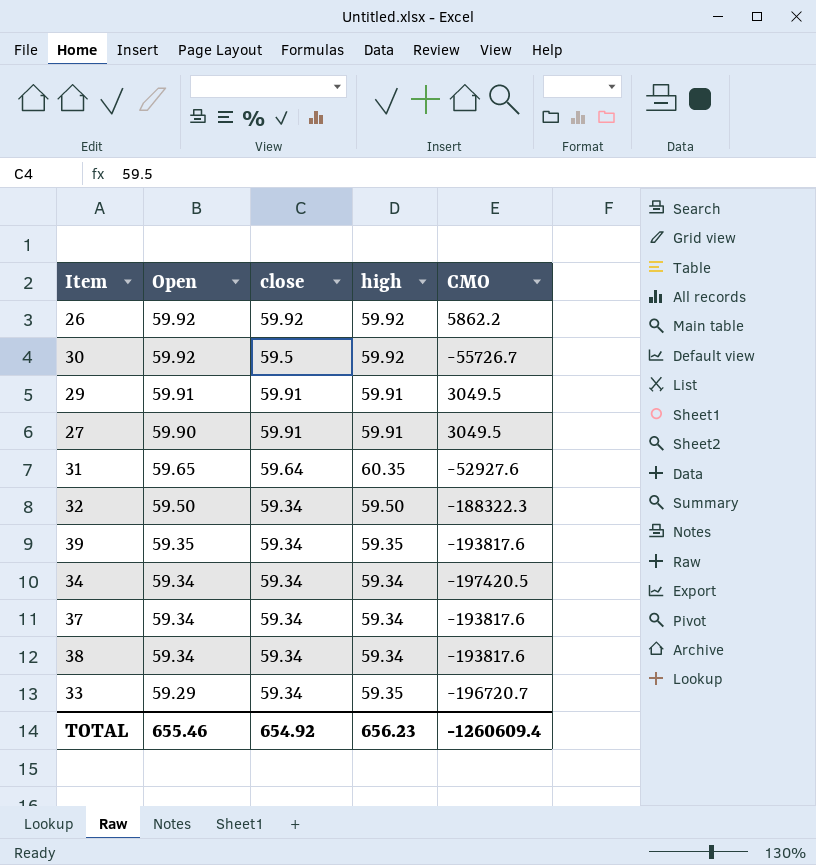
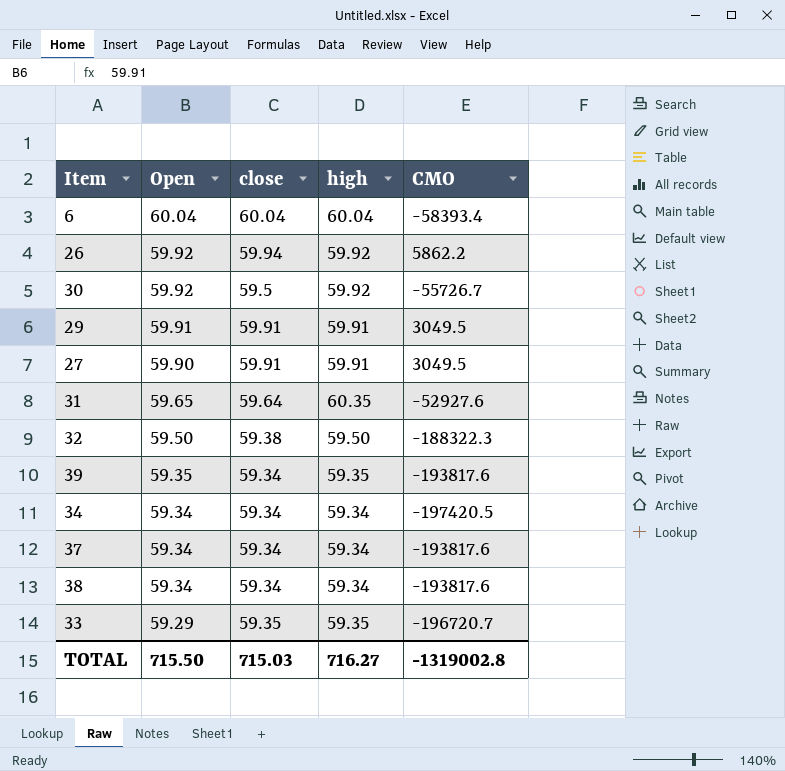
row 6: none -> 60.04 | 60.04 | 60.04 | -58393.4
26 | close: 59.92 -> 59.94
32 | close: 59.34 -> 59.38
33 | close: 59.34 -> 59.35
TOTAL | Open: 655.46 -> 715.50
TOTAL | close: 654.92 -> 715.03
TOTAL | high: 656.23 -> 716.27
TOTAL | CMO: -1260609.4 -> -1319002.8

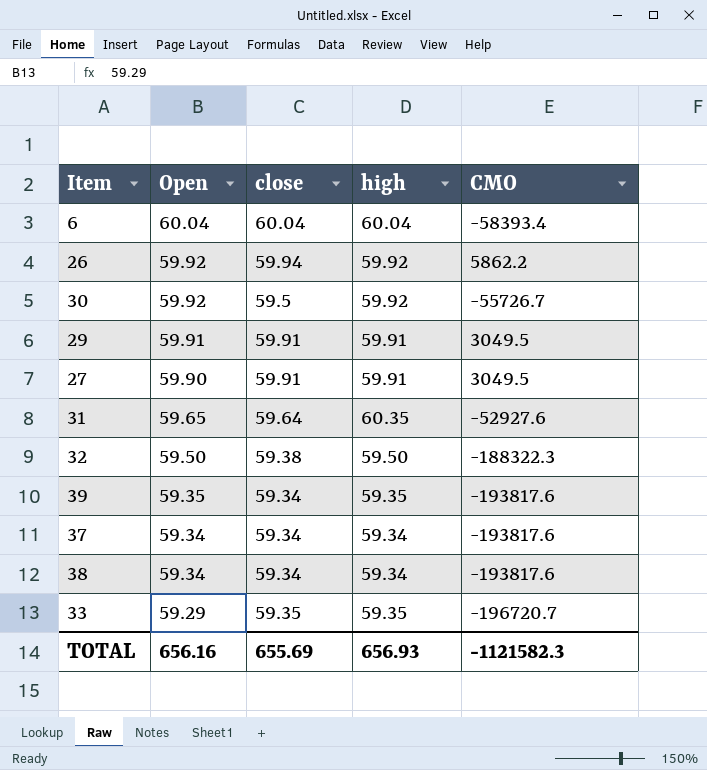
row 34: 59.34 | 59.34 | 59.34 | -197420.5 -> none
TOTAL | Open: 715.50 -> 656.16
TOTAL | close: 715.03 -> 655.69
TOTAL | high: 716.27 -> 656.93
TOTAL | CMO: -1319002.8 -> -1121582.3

